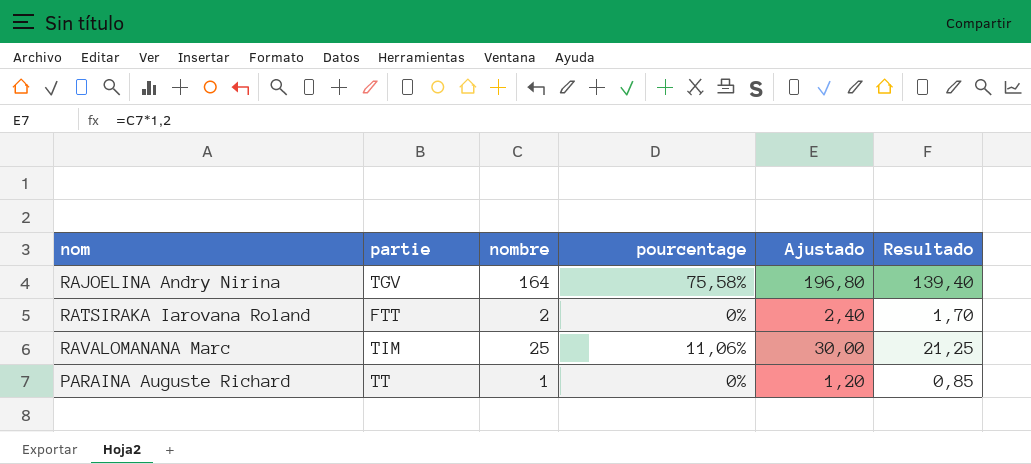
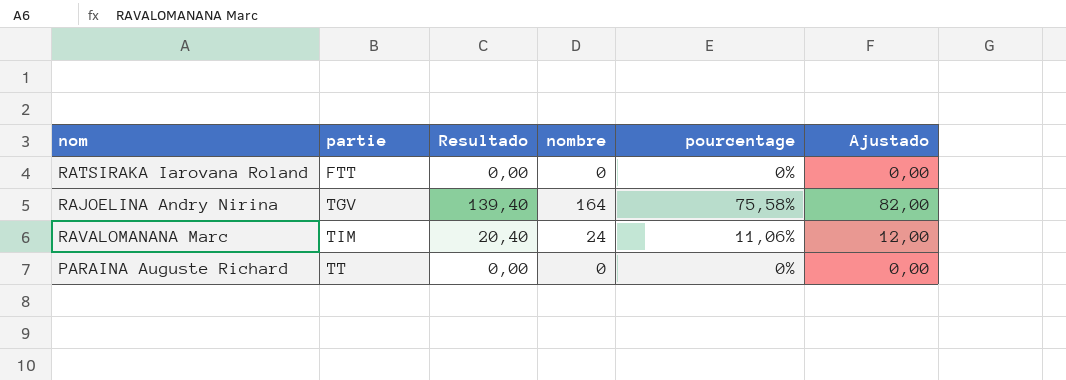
row order: none -> partie ascending
column Resultado | position: 6 -> 3
column Ajustado | formula: [nombre] * 1,2 -> [nombre] * 0,5
RATSIRAKA Iarovana Roland | Resultado: 1,70 -> 0,00
RATSIRAKA Iarovana Roland | nombre: 2 -> 0
RAVALOMANANA Marc | Resultado: 21,25 -> 20,40
RAVALOMANANA Marc | nombre: 25 -> 24
PARAINA Auguste Richard | Resultado: 0,85 -> 0,00
PARAINA Auguste Richard | nombre: 1 -> 0

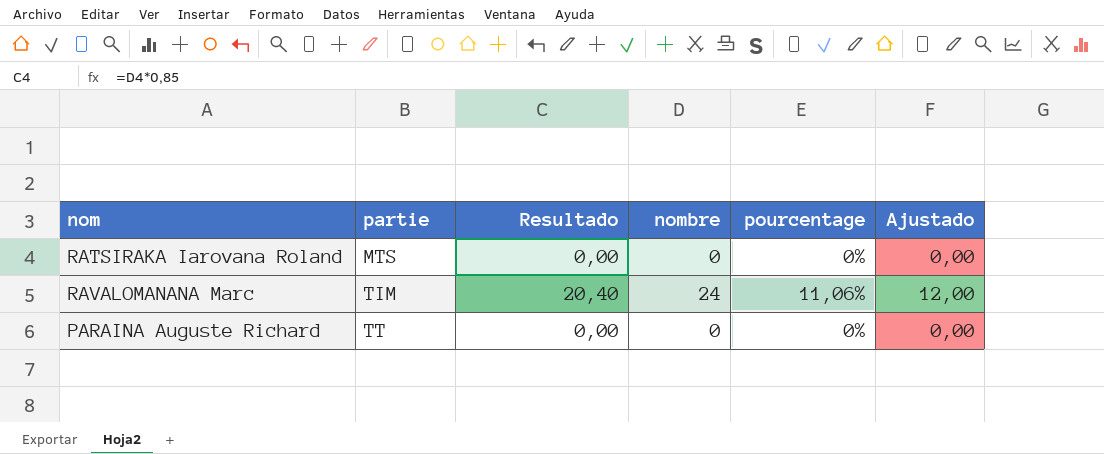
row RAJOELINA Andry Nirina: TGV | 139,40 | 164 | 75,58% | 82,00 -> none
RATSIRAKA Iarovana Roland | partie: FTT -> MTS

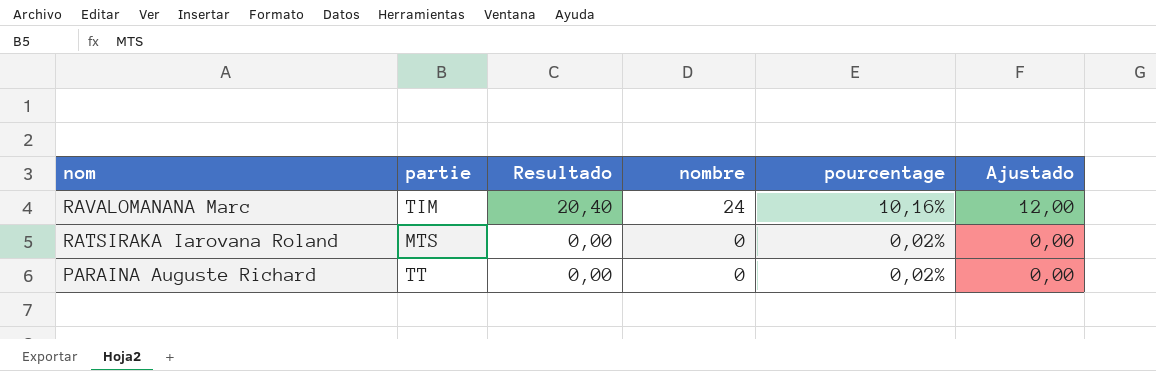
row order: partie ascending -> nom descending
RAVALOMANANA Marc | pourcentage: 11,06% -> 10,16%
RATSIRAKA Iarovana Roland | pourcentage: 0% -> 0,02%
PARAINA Auguste Richard | pourcentage: 0% -> 0,02%

